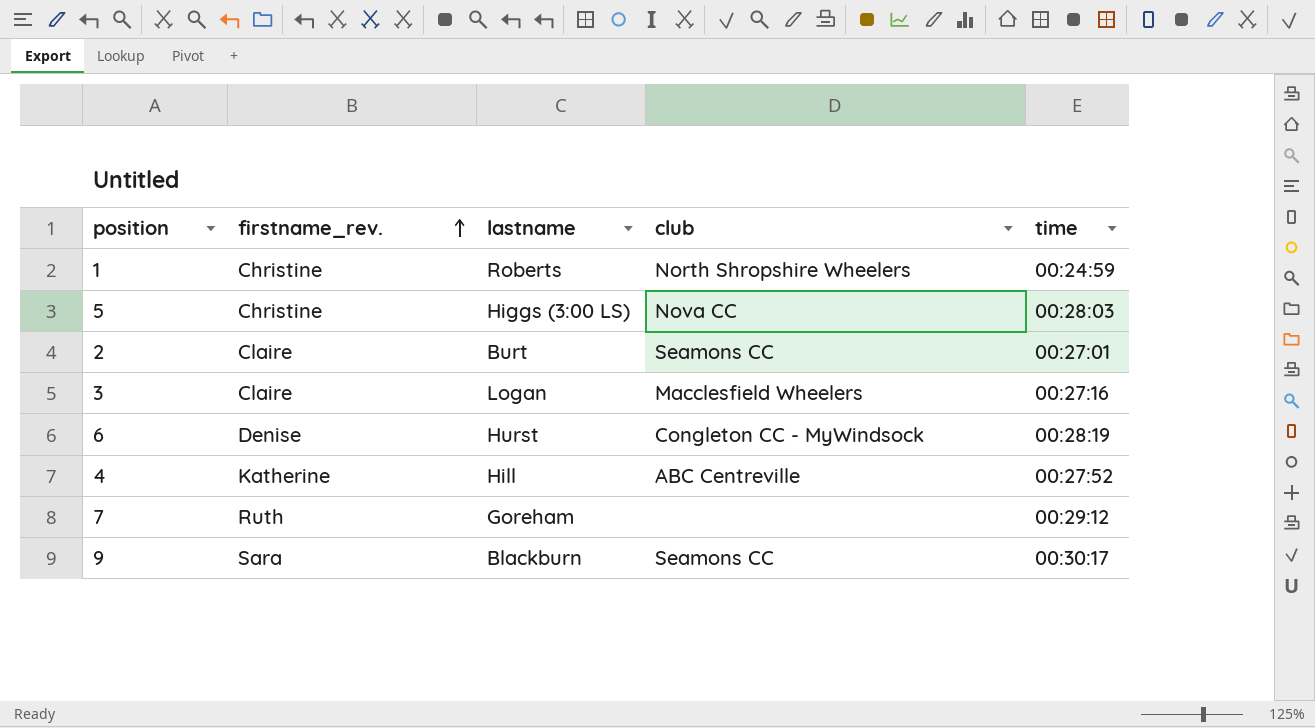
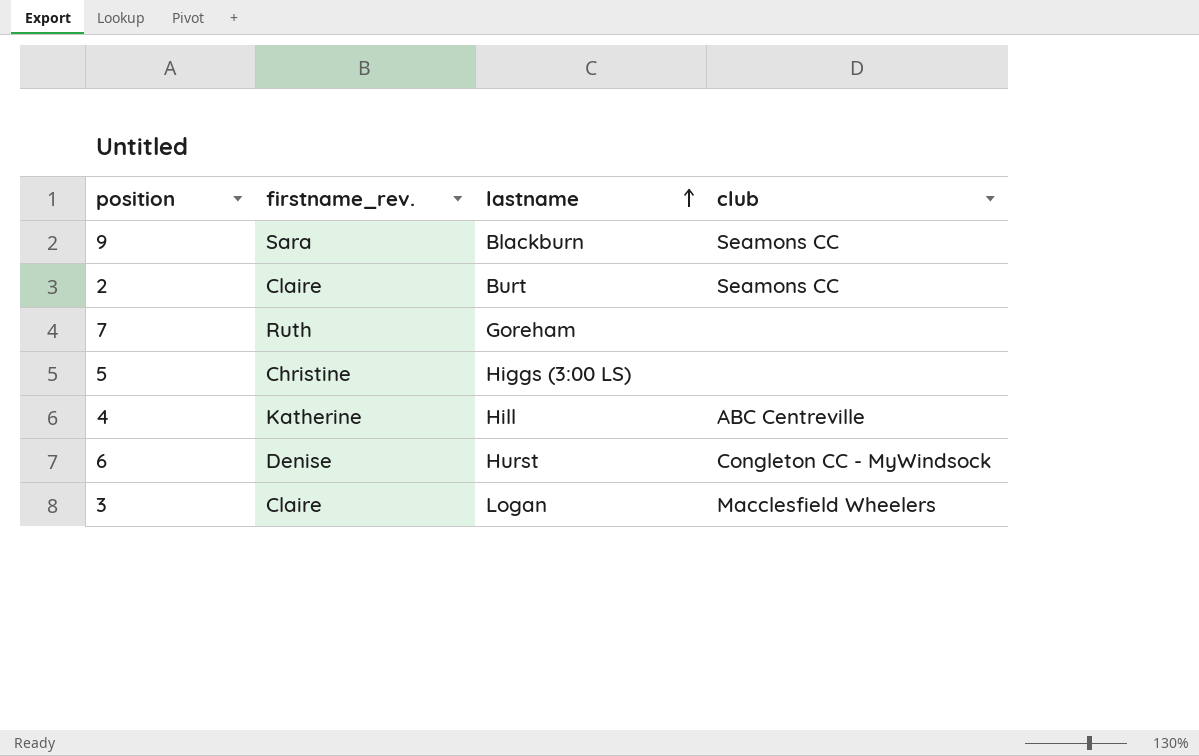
row order: firstname_rev. ascending -> lastname ascending
column time | position: 5 -> none
row 1: Christine | Roberts | North Shropshire Wheelers | 00:24:59 -> none
5 | club: Nova CC -> none

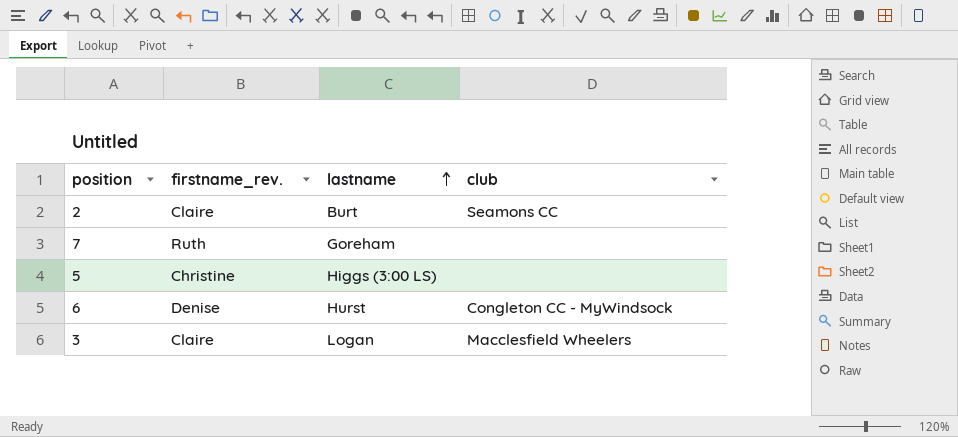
row 9: Sara | Blackburn | Seamons CC -> none
row 4: Katherine | Hill | ABC Centreville -> none

